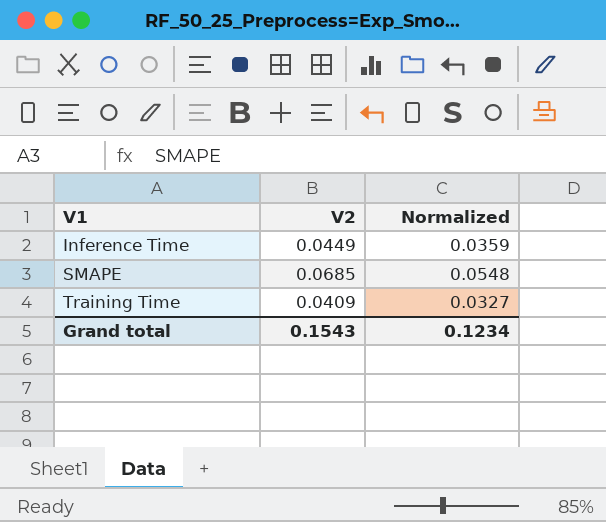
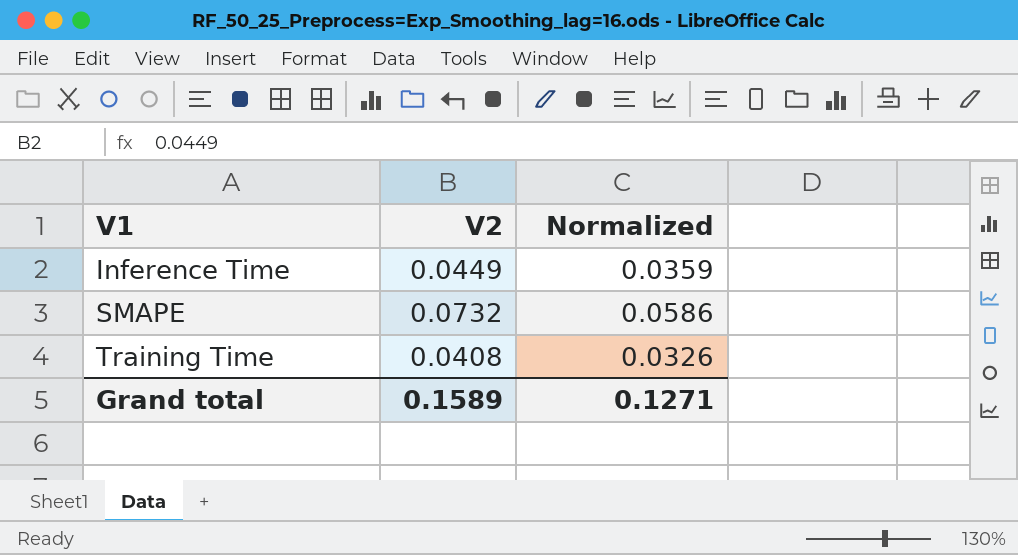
SMAPE | V2: 0.0685 -> 0.0732
SMAPE | Normalized: 0.0548 -> 0.0586
Training Time | V2: 0.0409 -> 0.0408
Training Time | Normalized: 0.0327 -> 0.0326
Grand total | V2: 0.1543 -> 0.1589
Grand total | Normalized: 0.1234 -> 0.1271

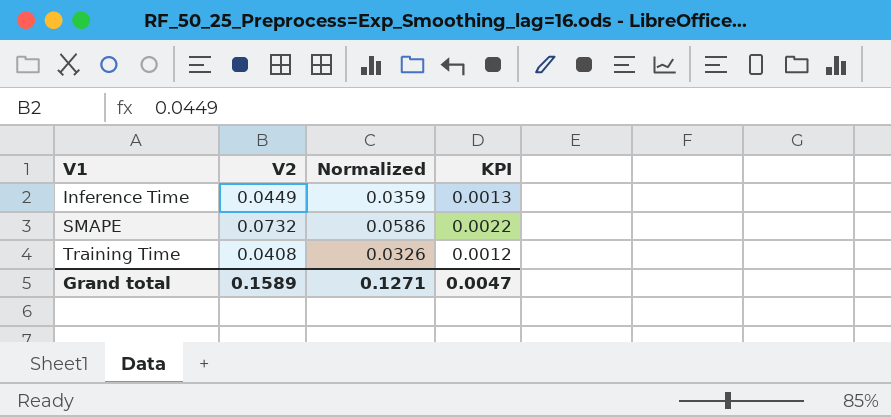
column KPI | formula: none -> [V2] * 0.03

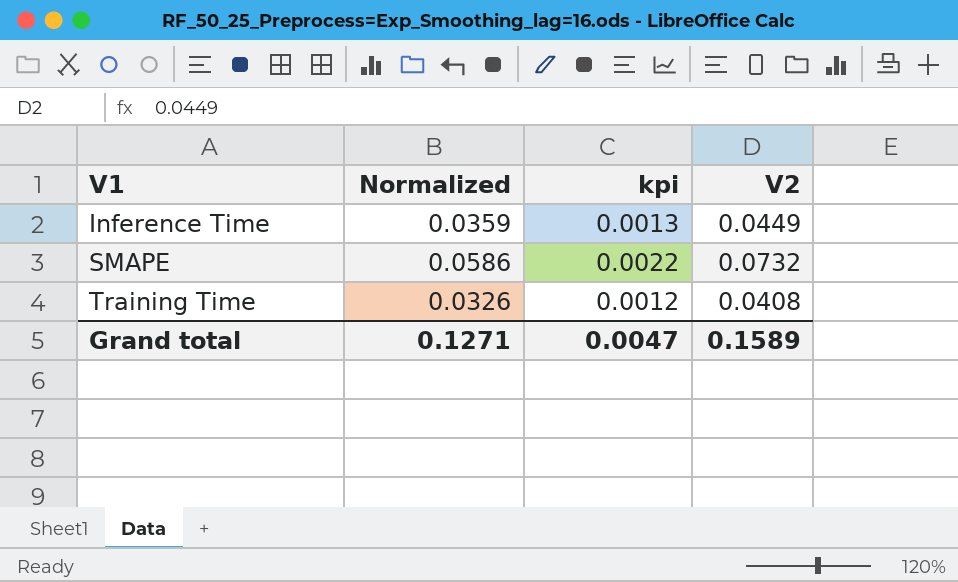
column name: KPI -> kpi
column V2 | position: 2 -> 4

